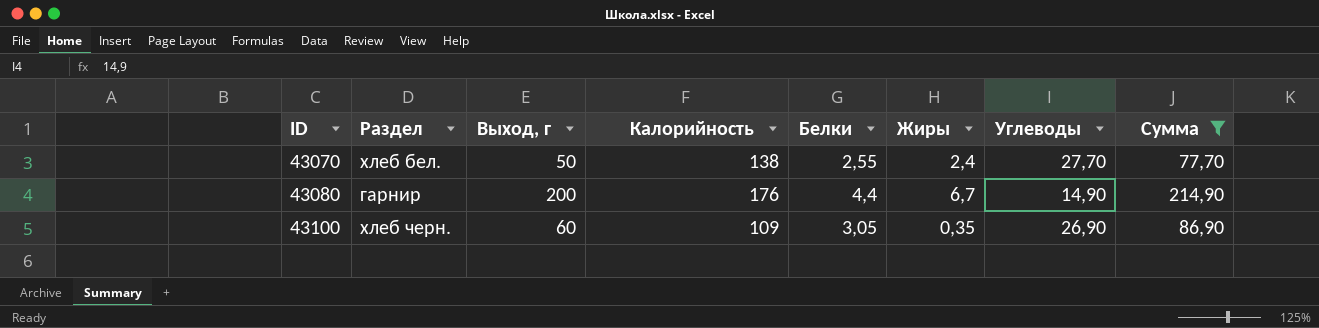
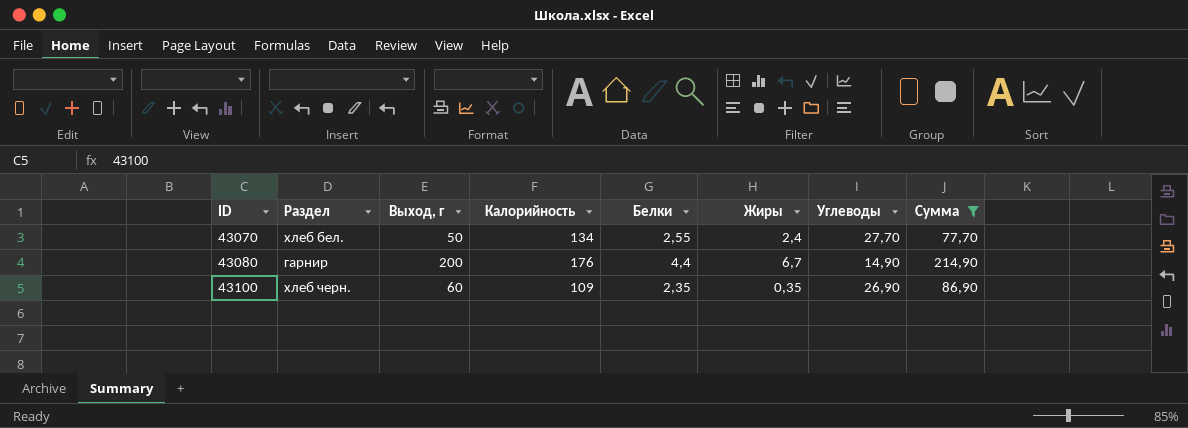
43070 | Калорийность: 138 -> 134
43100 | Белки: 3,05 -> 2,35

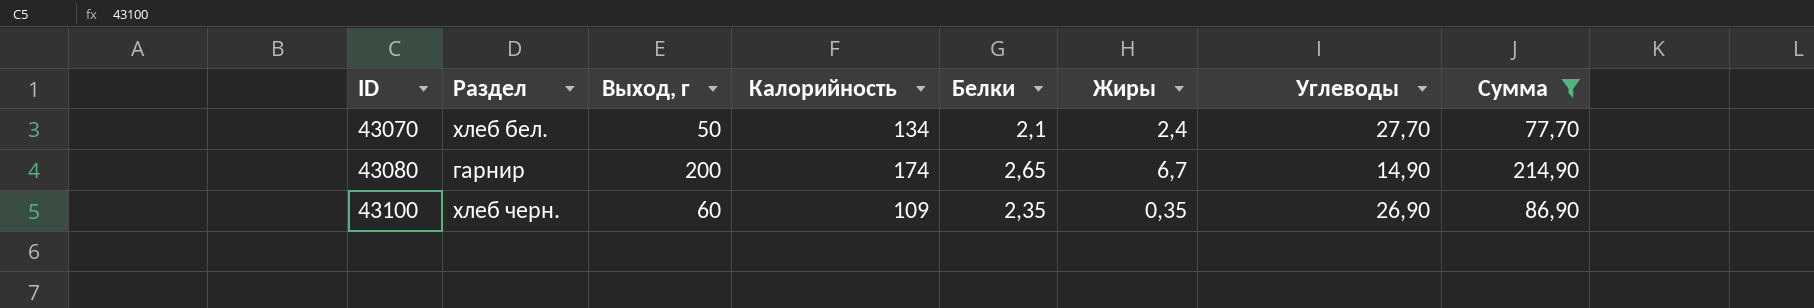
43070 | Белки: 2,55 -> 2,1
43080 | Калорийность: 176 -> 174
43080 | Белки: 4,4 -> 2,65

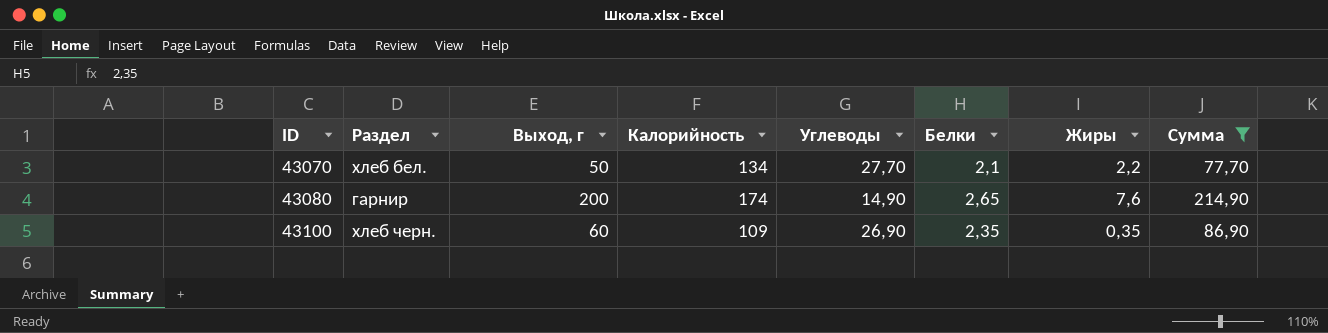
column Углеводы | position: 7 -> 5
43070 | Жиры: 2,4 -> 2,2
43080 | Жиры: 6,7 -> 7,6

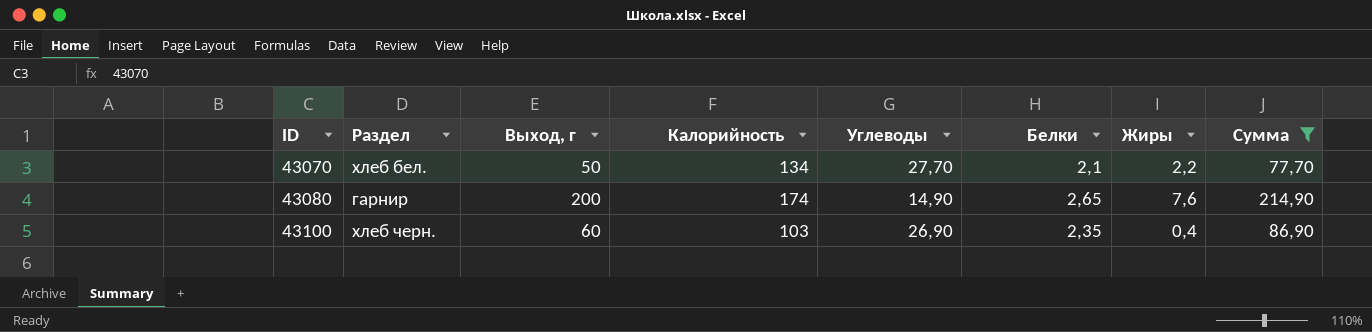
43100 | Калорийность: 109 -> 103
43100 | Жиры: 0,35 -> 0,4

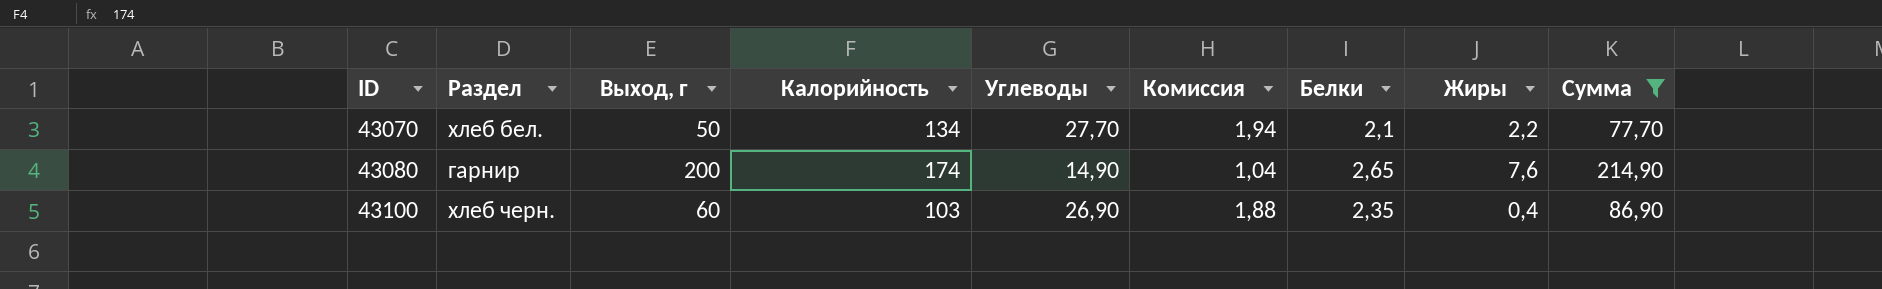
column Комиссия | formula: none -> [Углеводы] * 0,07

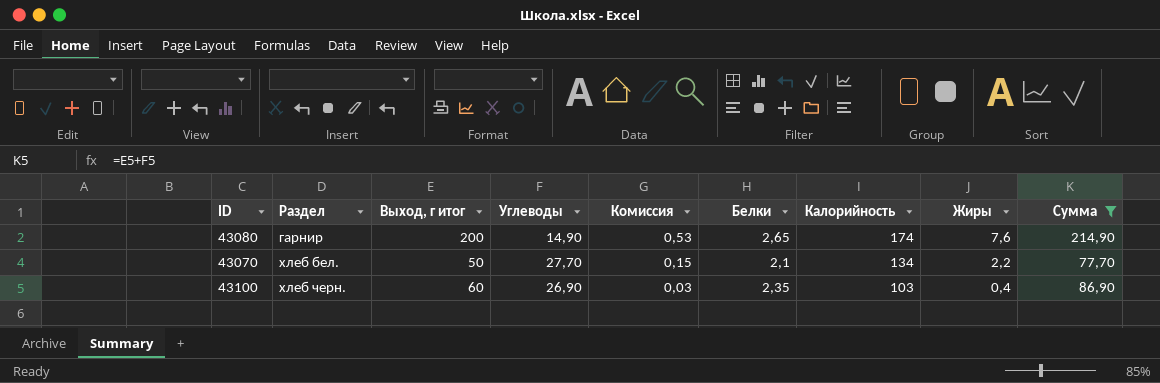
row order: ID ascending -> Раздел ascending
column name: Выход, г -> Выход, г итог
column Комиссия | formula: [Углеводы] * 0,07 -> [Жиры] * 0,07
column Калорийность | position: 4 -> 7

